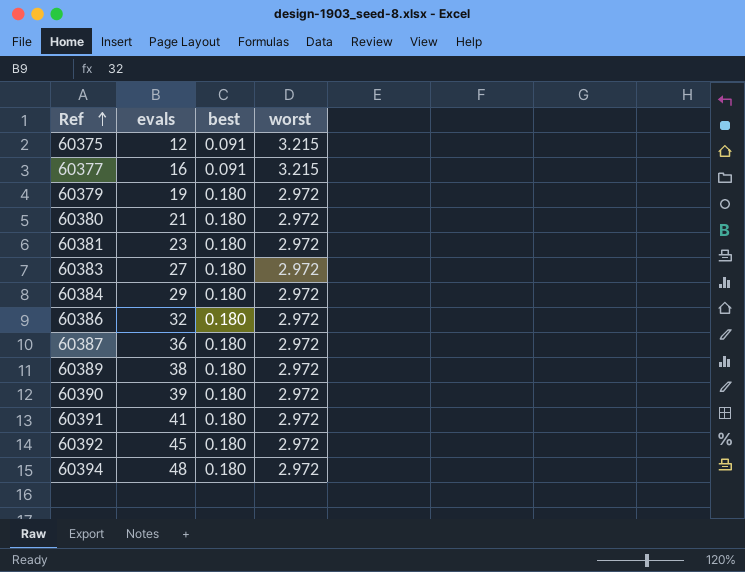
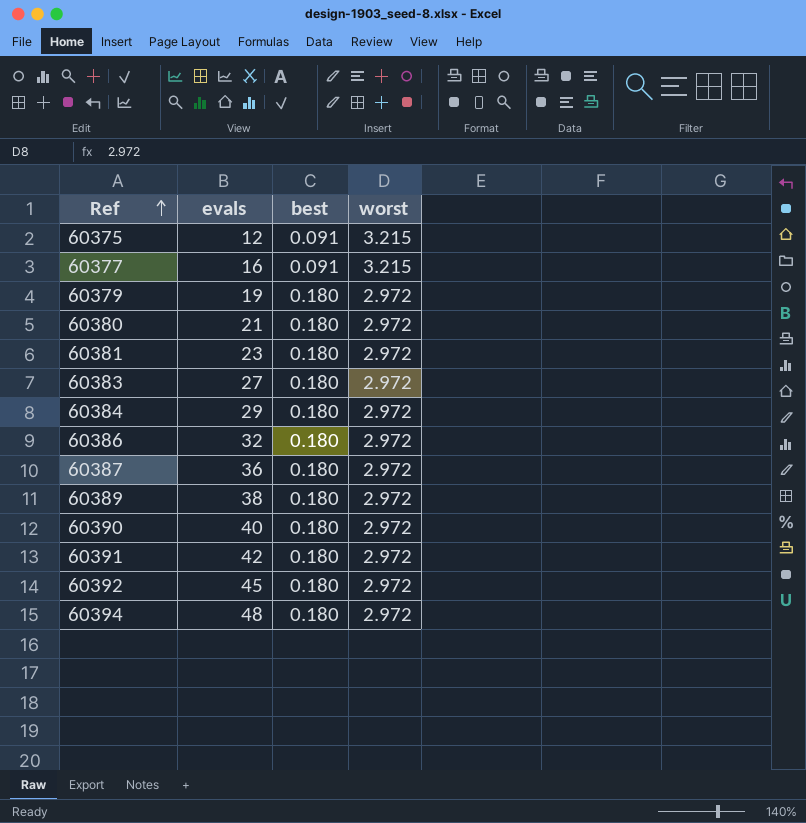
60390 | evals: 39 -> 40
60391 | evals: 41 -> 42

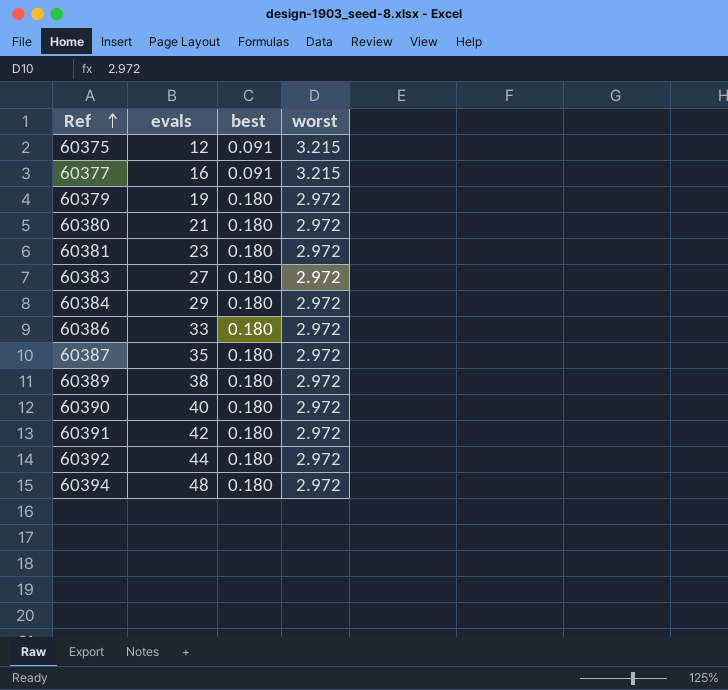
60386 | evals: 32 -> 33
60387 | evals: 36 -> 35
60392 | evals: 45 -> 44

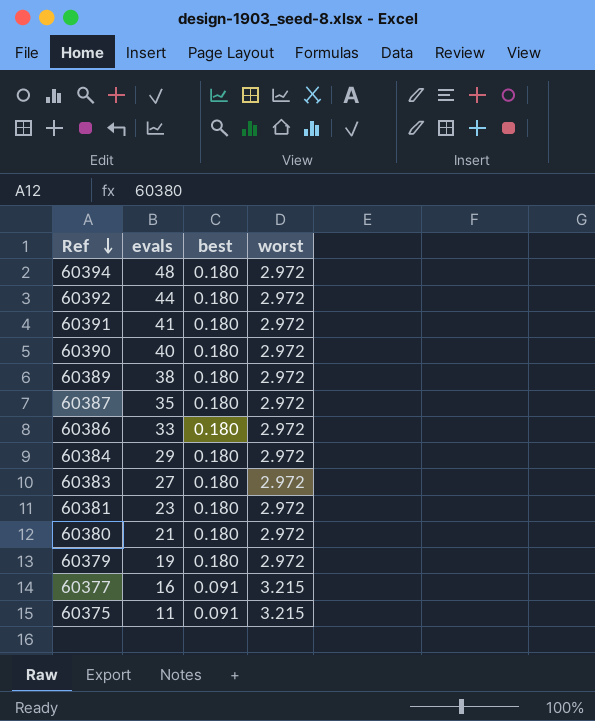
row order: Ref ascending -> Ref descending
60391 | evals: 42 -> 41
60375 | evals: 12 -> 11

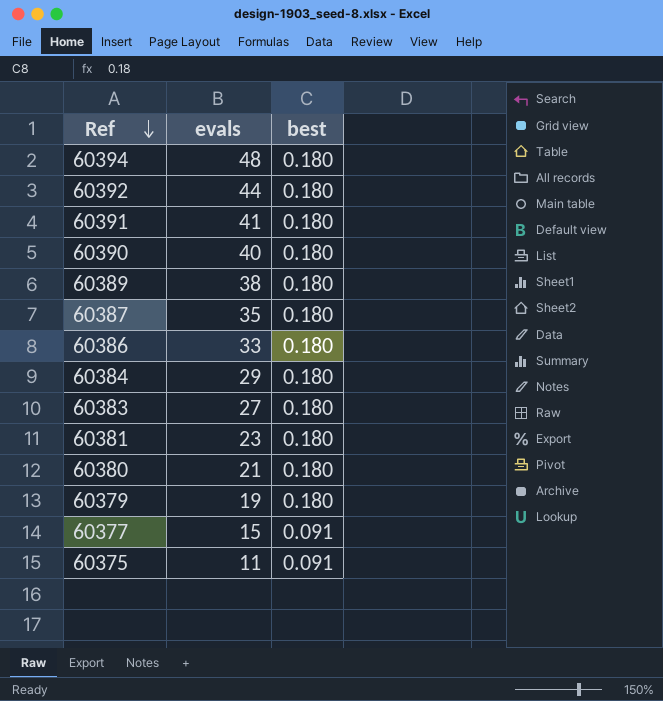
column worst | position: 4 -> none
60377 | evals: 16 -> 15

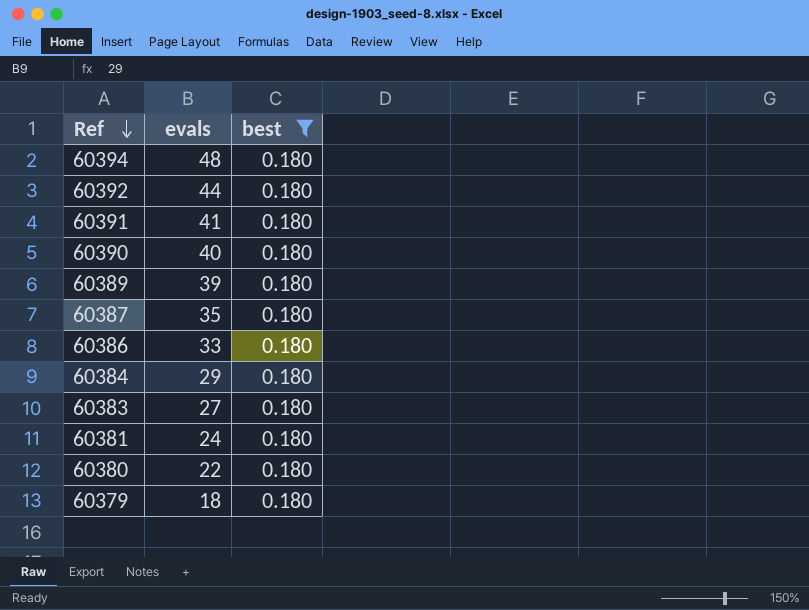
filter: none -> best = 0.180
60389 | evals: 38 -> 39
60381 | evals: 23 -> 24
60380 | evals: 21 -> 22
60379 | evals: 19 -> 18

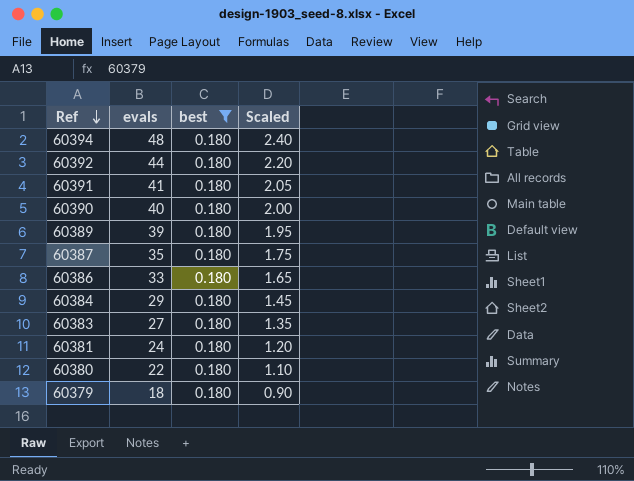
column Scaled | formula: none -> [evals] * 0.05

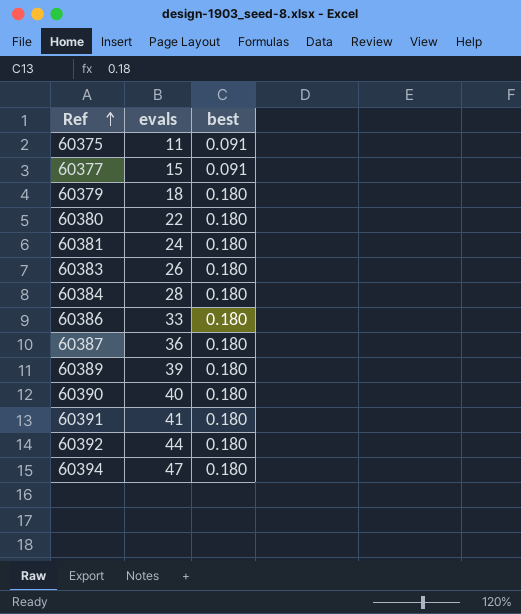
filter: best = 0.180 -> none
row order: Ref descending -> Ref ascending
column Scaled | formula: [evals] * 0.05 -> none
60383 | evals: 27 -> 26
60384 | evals: 29 -> 28
60387 | evals: 35 -> 36
60394 | evals: 48 -> 47

